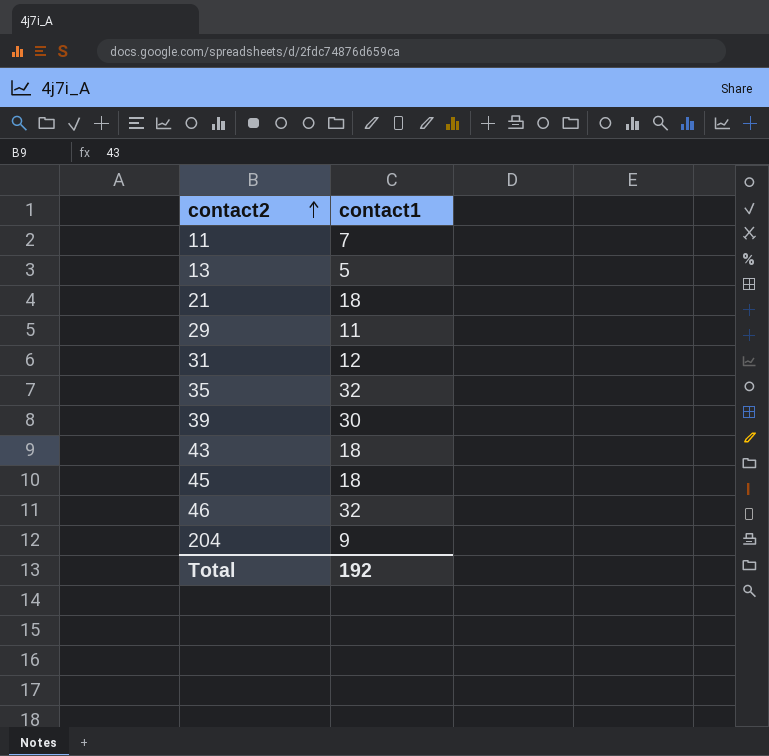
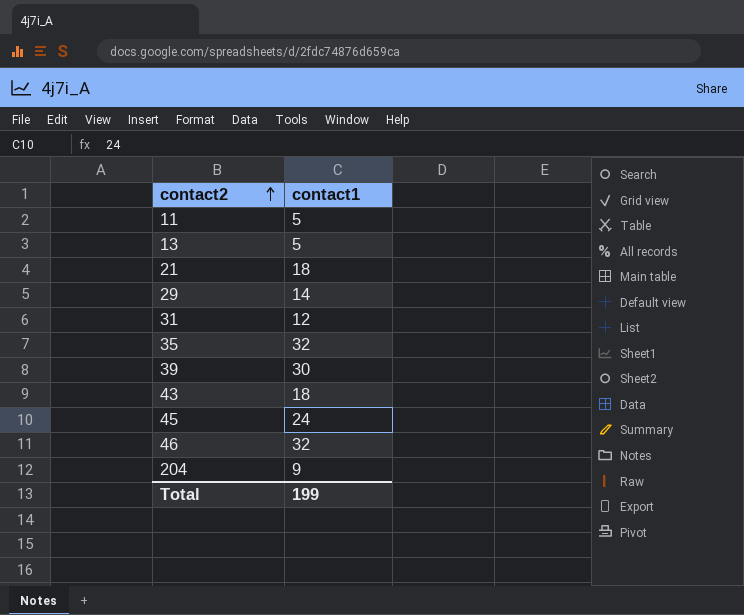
11 | contact1: 7 -> 5
29 | contact1: 11 -> 14
45 | contact1: 18 -> 24
Total | contact1: 192 -> 199

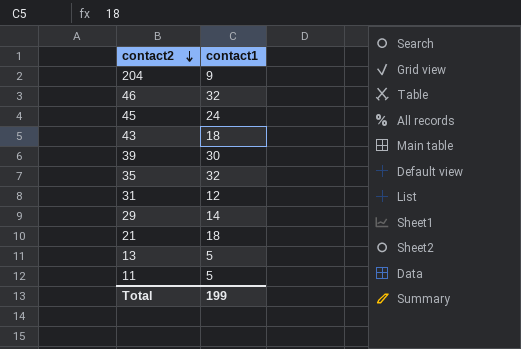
row order: contact2 ascending -> contact2 descending

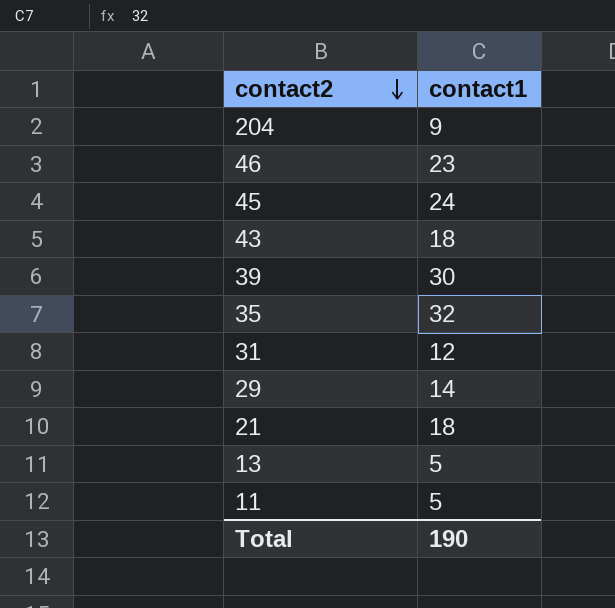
46 | contact1: 32 -> 23
Total | contact1: 199 -> 190

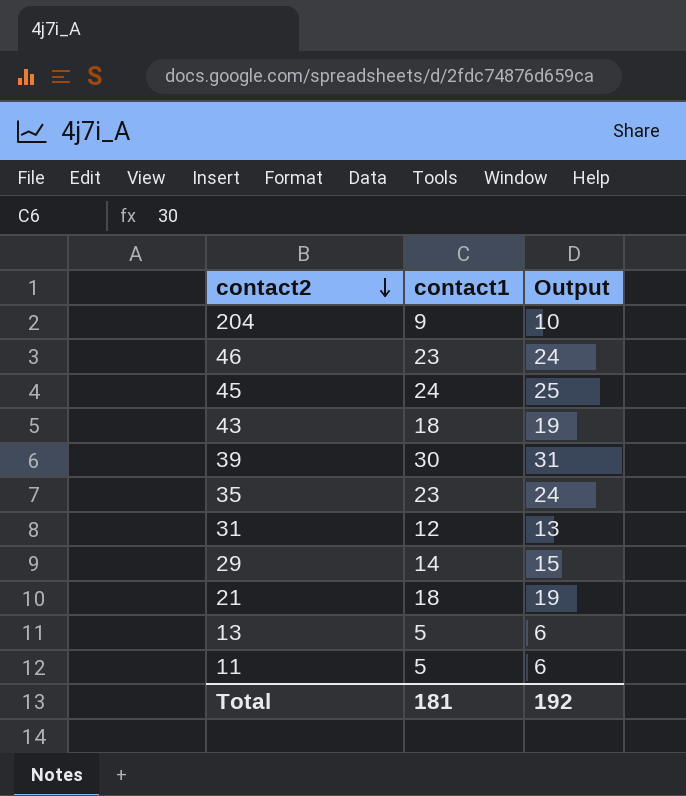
column Output | formula: none -> [contact1] + 1
35 | contact1: 32 -> 23
Total | contact1: 190 -> 181

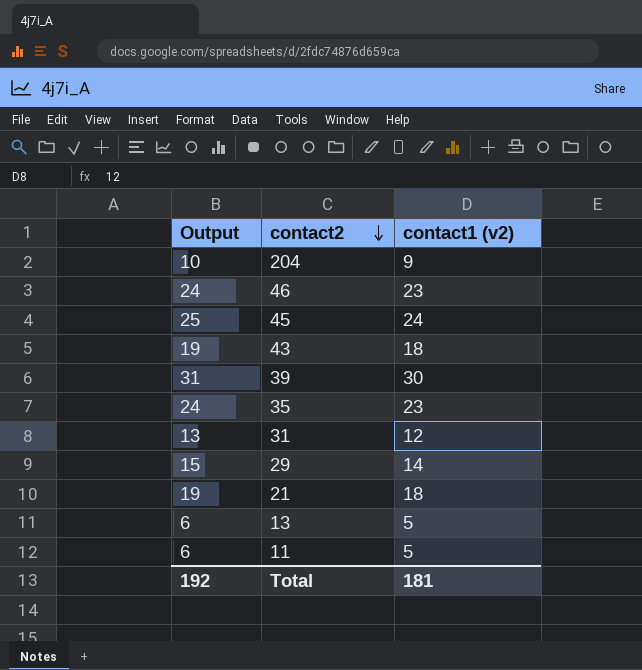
column Output | position: 3 -> 1
column name: contact1 -> contact1 (v2)

